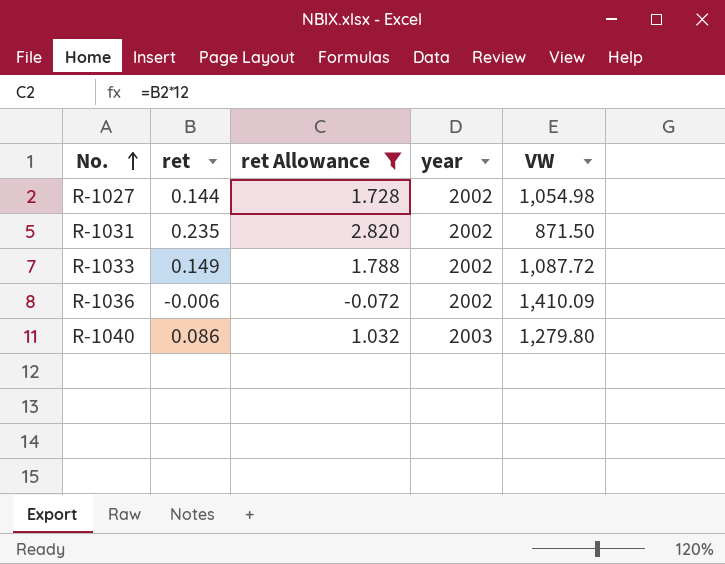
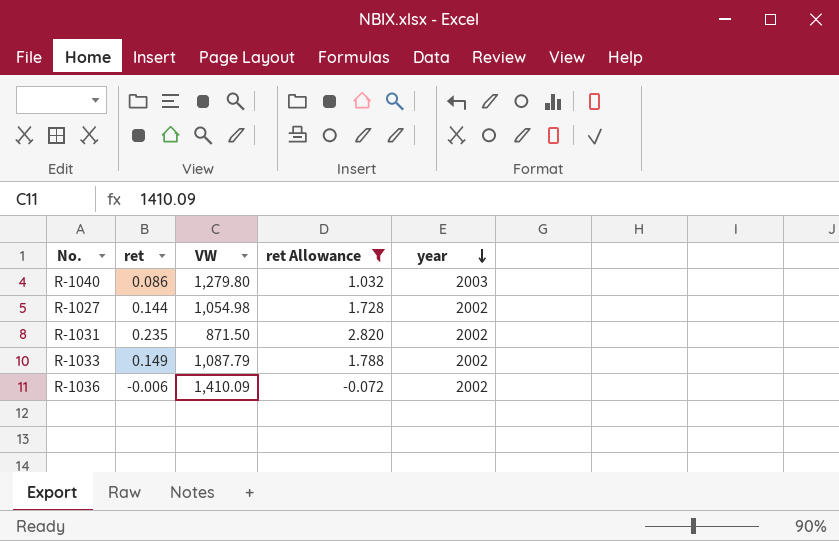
row order: No. ascending -> year descending
column VW | position: 5 -> 3
R-1033 | VW: 1,087.72 -> 1,087.79

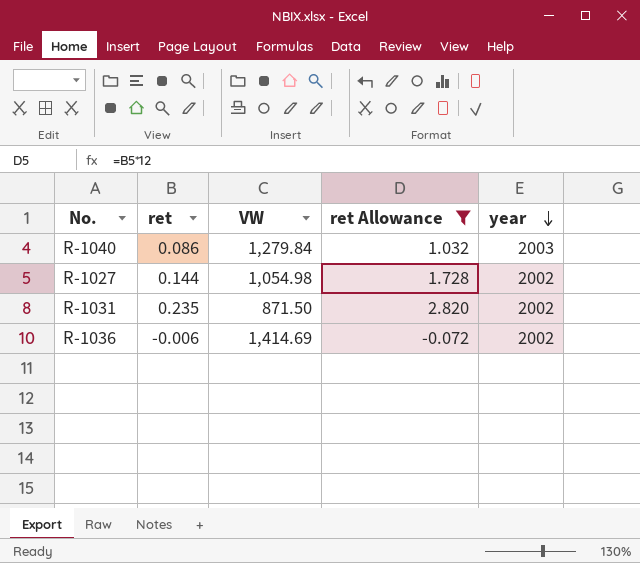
row R-1033: 0.149 | 1,087.79 | 1.788 | 2002 -> none
R-1040 | VW: 1,279.80 -> 1,279.84
R-1036 | VW: 1,410.09 -> 1,414.69

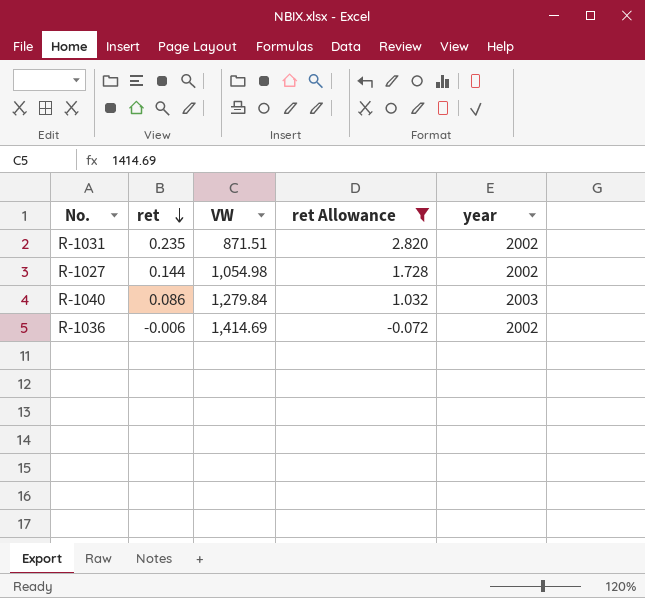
row order: year descending -> ret descending
R-1031 | VW: 871.50 -> 871.51

